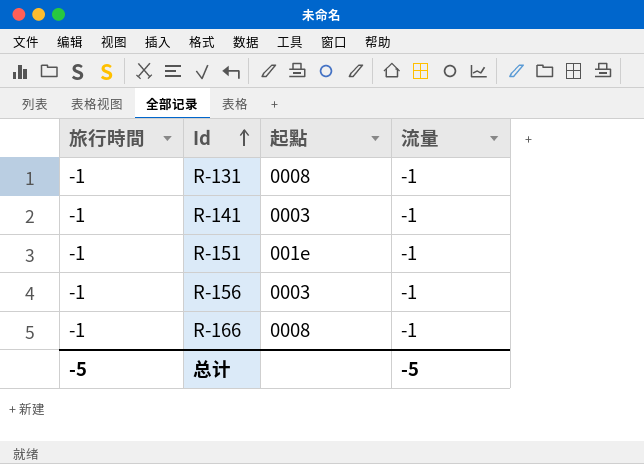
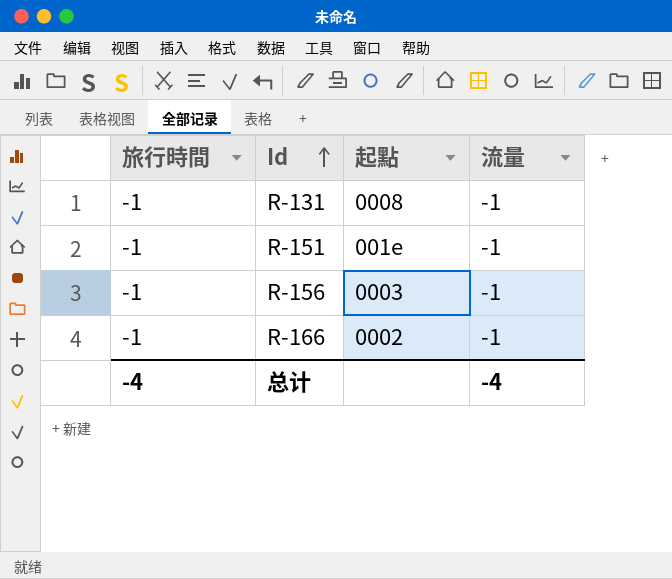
row R-141: -1 | 0003 | -1 -> none
R-166 | 起點: 0008 -> 0002
总计 | 旅行時間: -5 -> -4
总计 | 流量: -5 -> -4

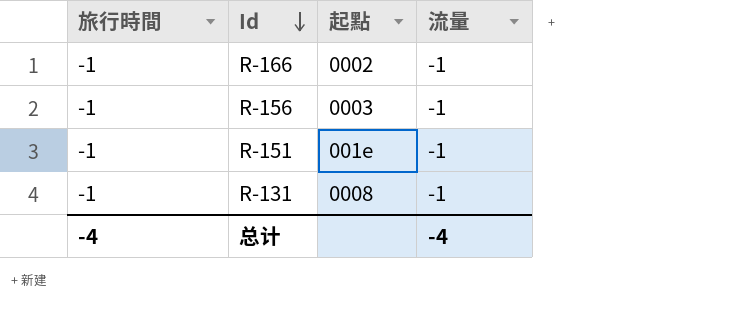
row order: Id ascending -> Id descending

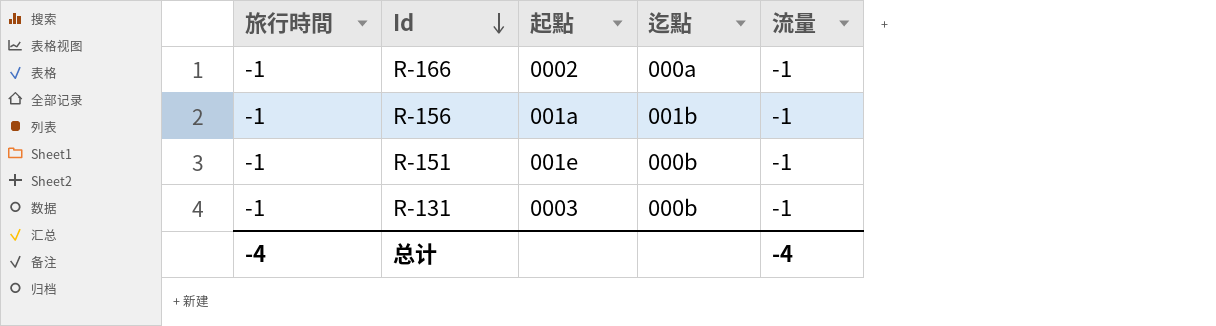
column 迄點 | position: none -> 4
R-156 | 起點: 0003 -> 001a
R-131 | 起點: 0008 -> 0003

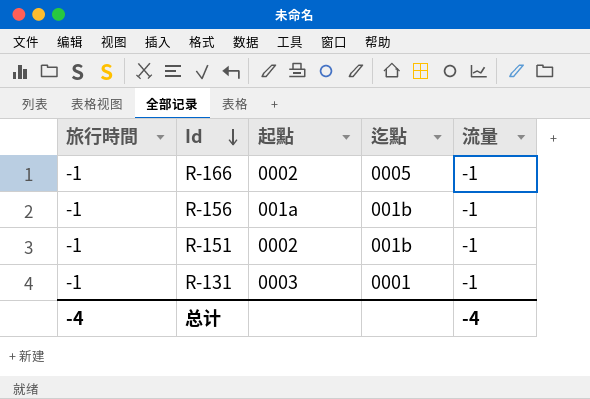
R-166 | 迄點: 000a -> 0005
R-151 | 起點: 001e -> 0002
R-151 | 迄點: 000b -> 001b
R-131 | 迄點: 000b -> 0001

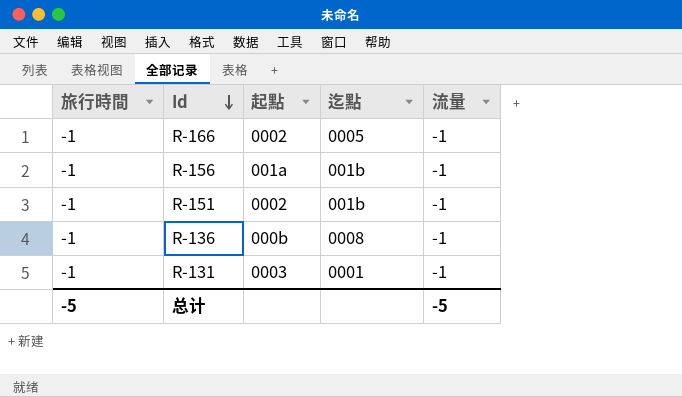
row R-136: none -> -1 | 000b | 0008 | -1
总计 | 旅行時間: -4 -> -5
总计 | 流量: -4 -> -5

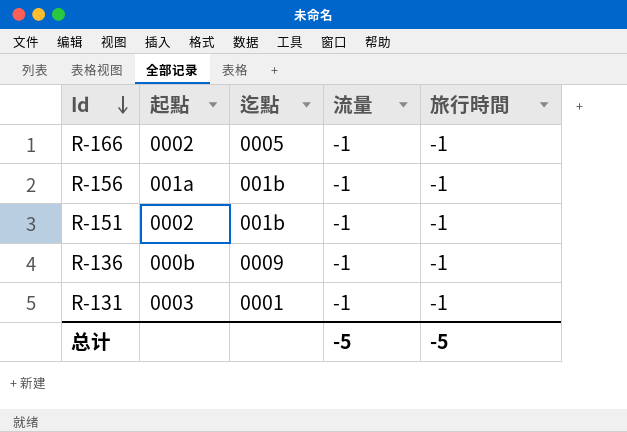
column 旅行時間 | position: 1 -> 5
R-136 | 迄點: 0008 -> 0009

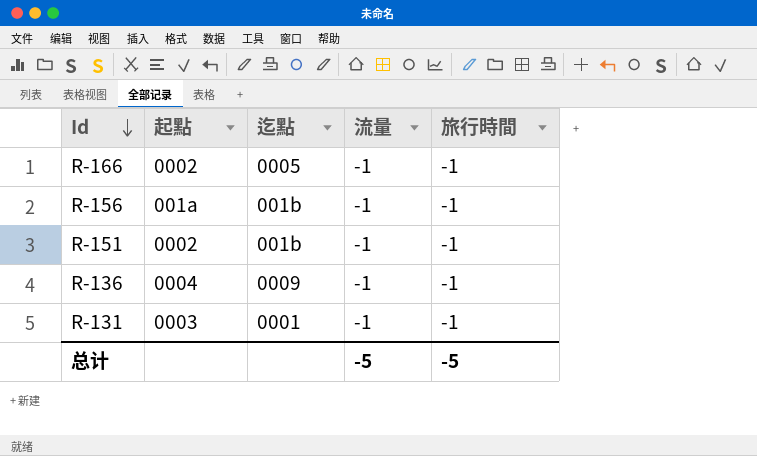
R-136 | 起點: 000b -> 0004

